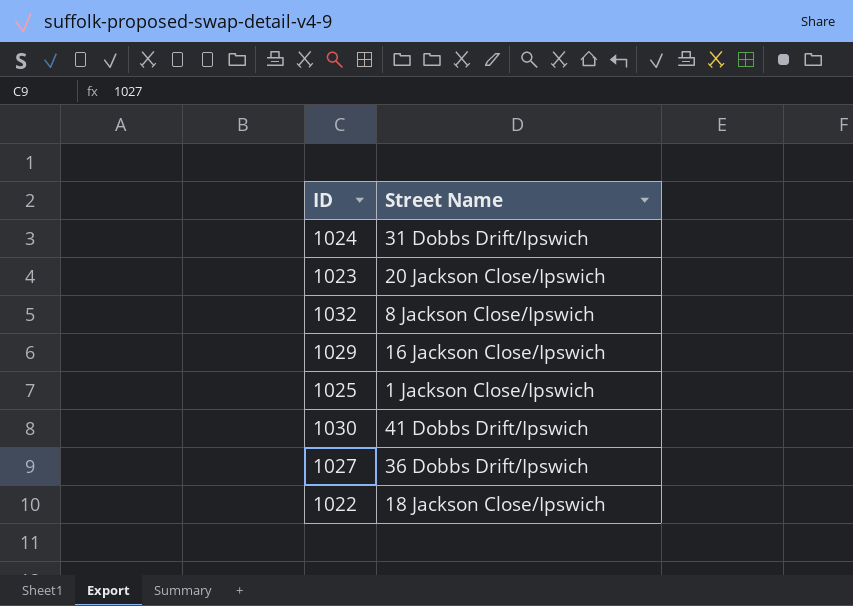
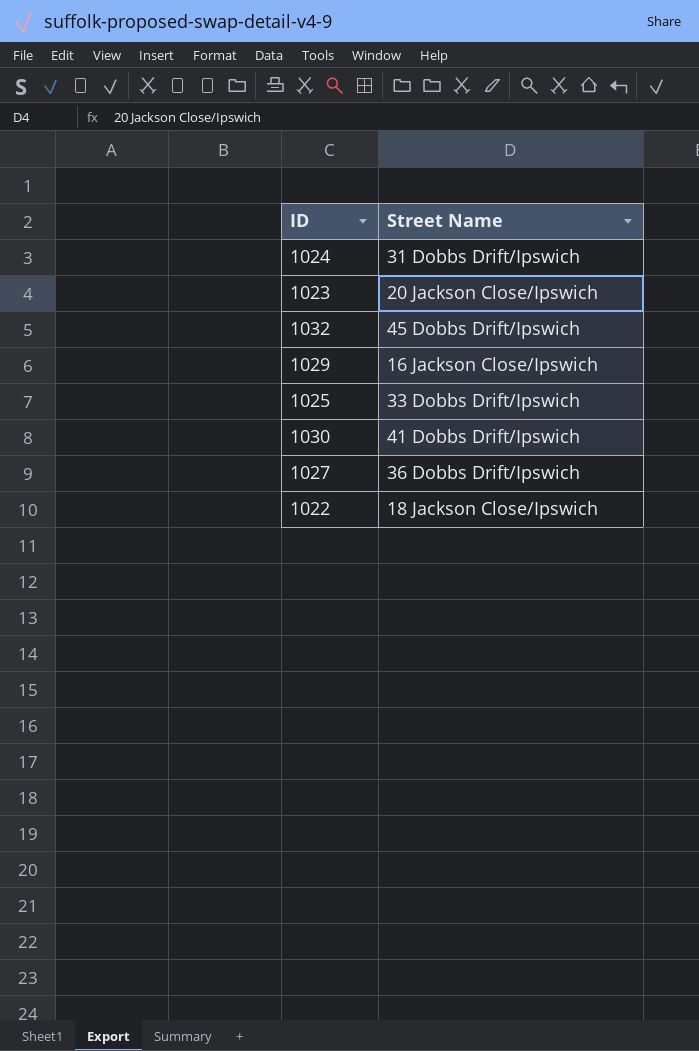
1032 | Street Name: 8 Jackson Close/Ipswich -> 45 Dobbs Drift/Ipswich
1025 | Street Name: 1 Jackson Close/Ipswich -> 33 Dobbs Drift/Ipswich

